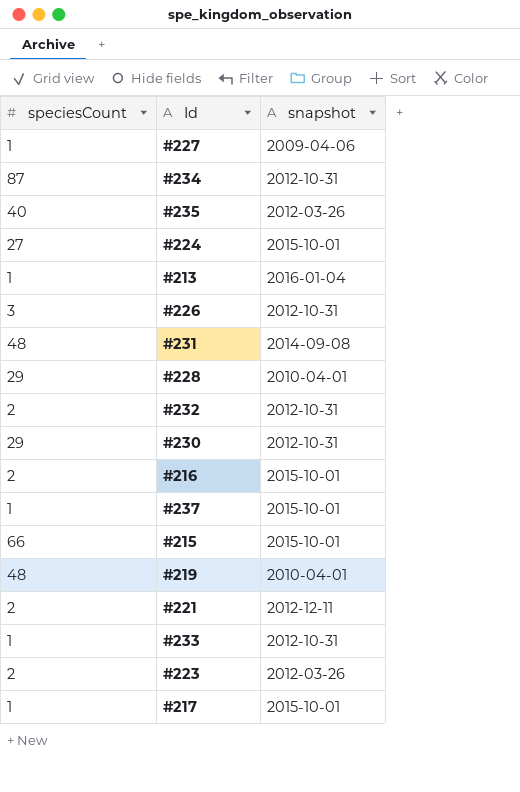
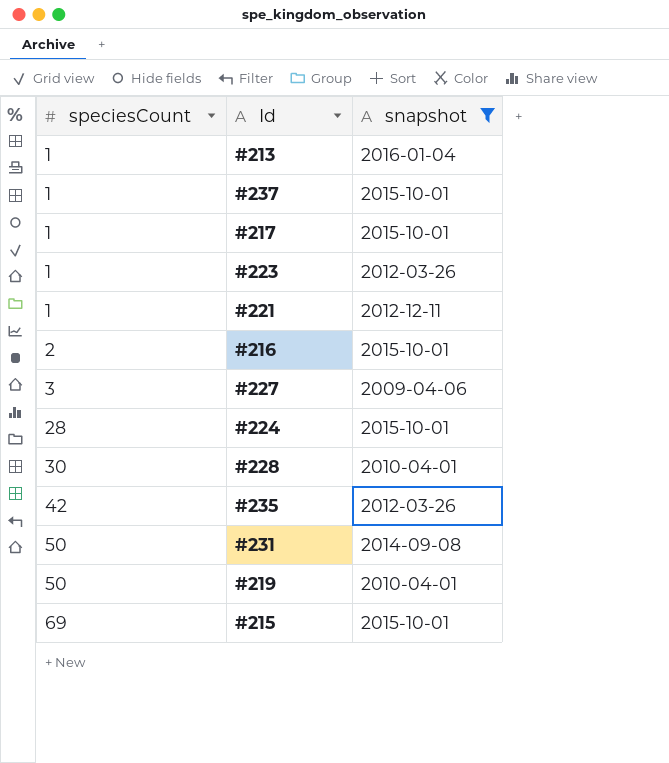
filter: none -> snapshot != 2012-10-31
row order: none -> speciesCount ascending
#223 | speciesCount: 2 -> 1
#221 | speciesCount: 2 -> 1
#227 | speciesCount: 1 -> 3
#224 | speciesCount: 27 -> 28
#228 | speciesCount: 29 -> 30
#235 | speciesCount: 40 -> 42
#231 | speciesCount: 48 -> 50
#219 | speciesCount: 48 -> 50
#215 | speciesCount: 66 -> 69

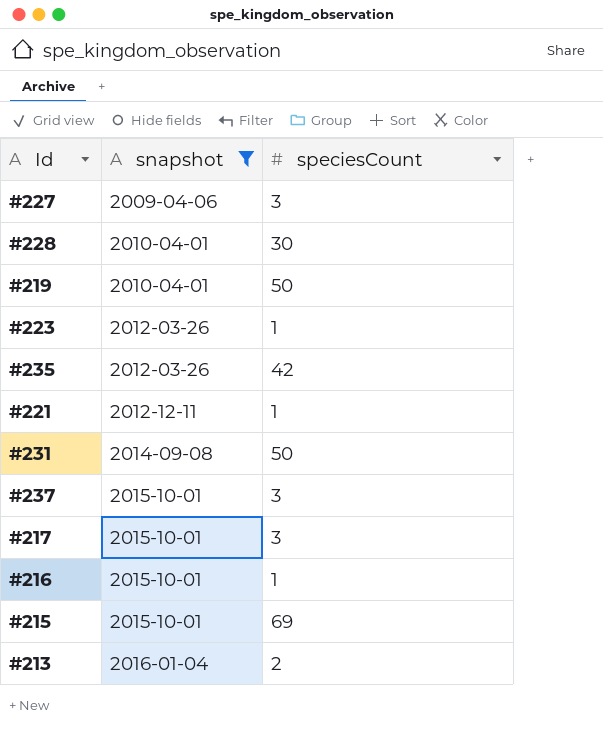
row order: speciesCount ascending -> snapshot ascending
column speciesCount | position: 1 -> 3
row #224: 28 | 2015-10-01 -> none
#237 | speciesCount: 1 -> 3
#217 | speciesCount: 1 -> 3
#216 | speciesCount: 2 -> 1
#213 | speciesCount: 1 -> 2

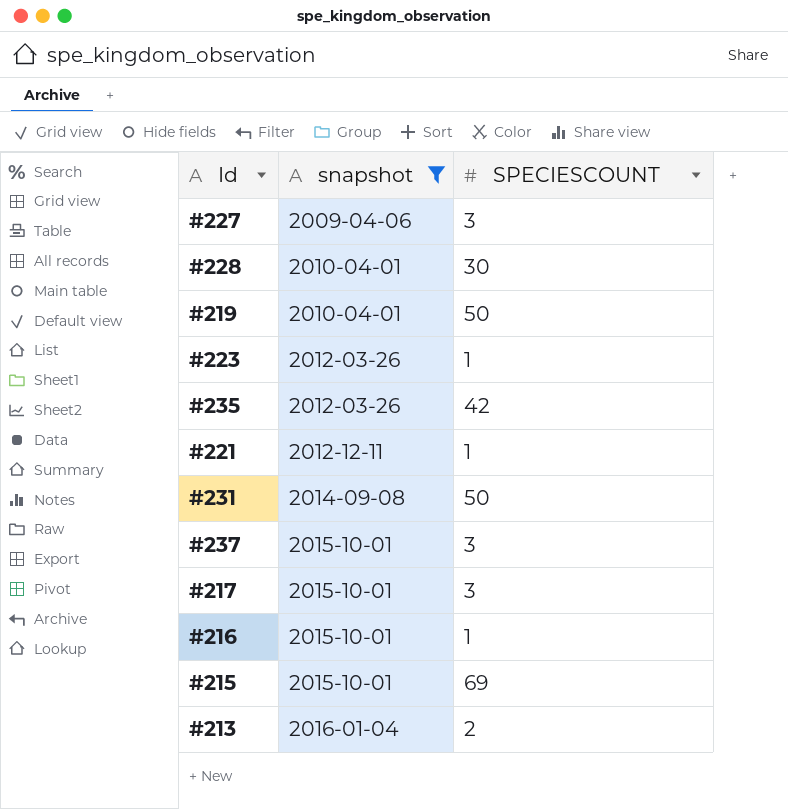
column name: speciesCount -> SPECIESCOUNT

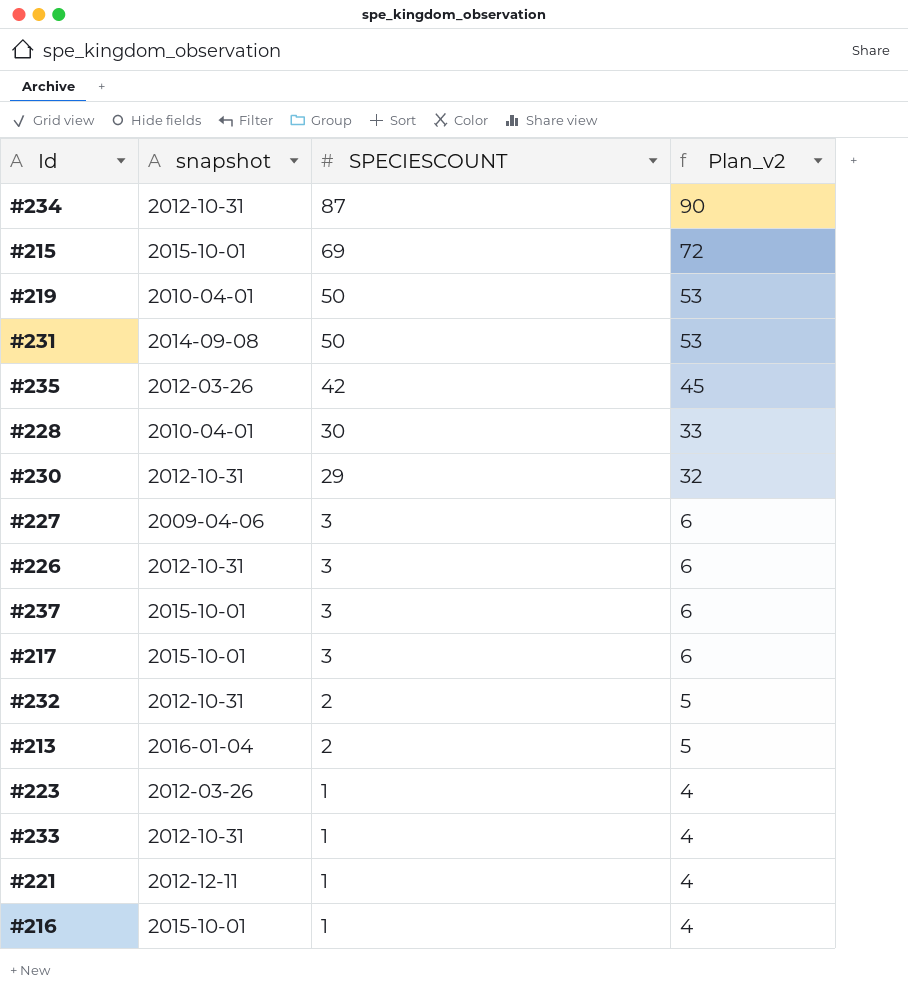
filter: snapshot != 2012-10-31 -> none
row order: snapshot ascending -> SPECIESCOUNT descending
column Plan_v2 | formula: none -> [SPECIESCOUNT] + 3

